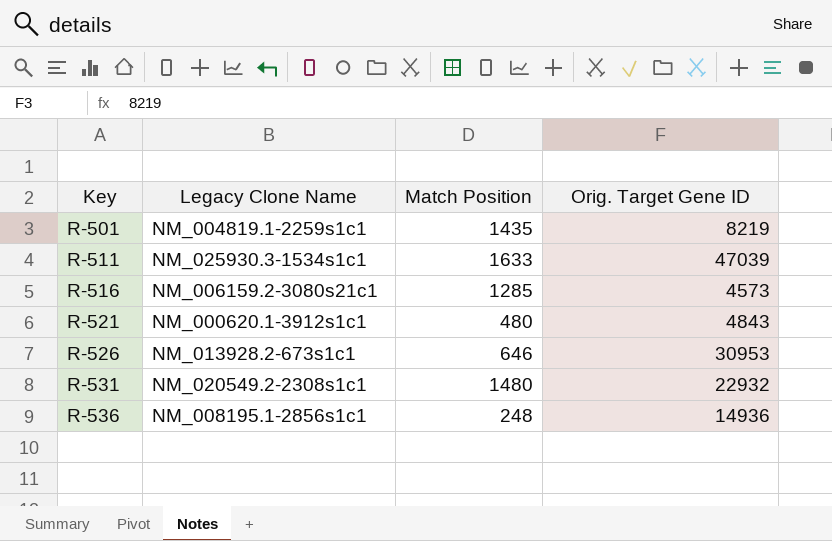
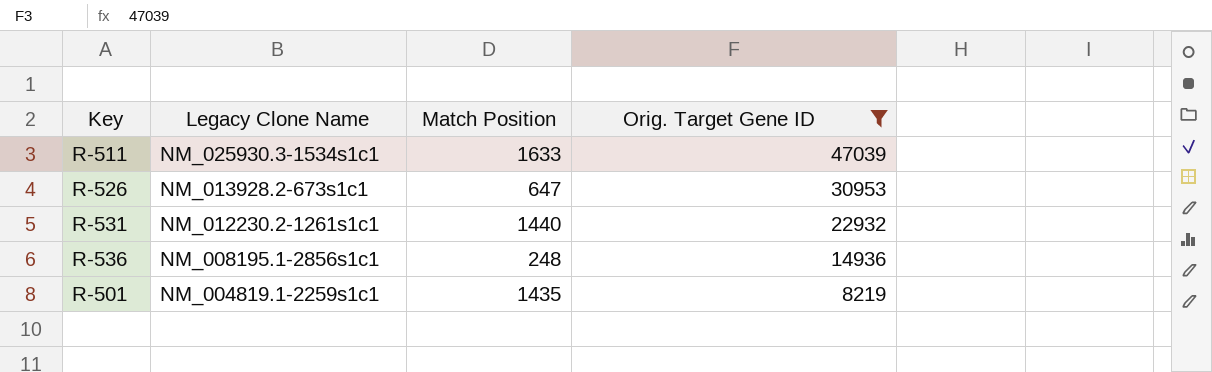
filter: none -> Orig. Target Gene ID >= 8219
row order: Key ascending -> Legacy Clone Name descending
R-526 | Match Position: 646 -> 647
R-531 | Legacy Clone Name: NM_020549.2-2308s1c1 -> NM_012230.2-1261s1c1
R-531 | Match Position: 1480 -> 1440

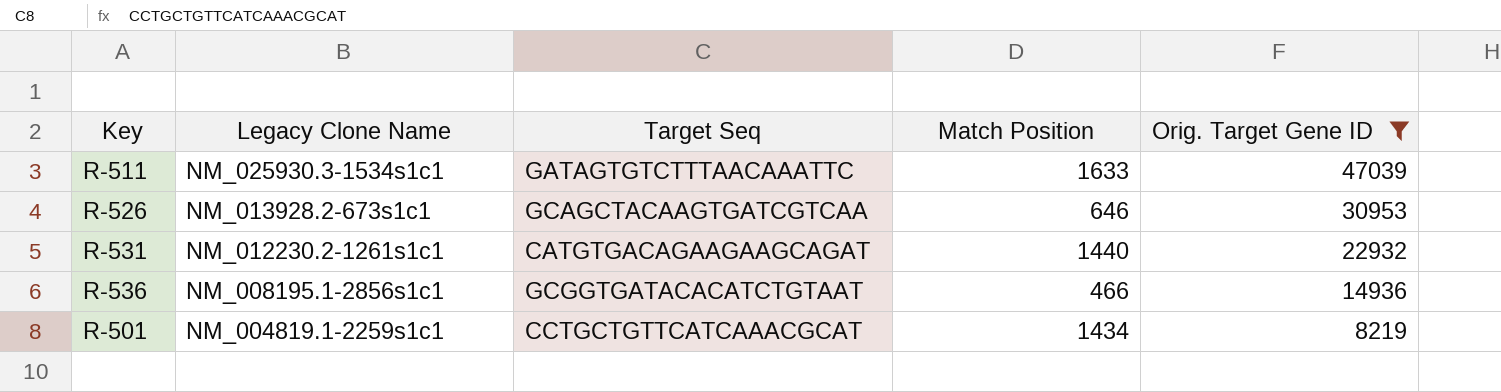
column Target Seq | position: none -> 3
R-526 | Match Position: 647 -> 646
R-536 | Match Position: 248 -> 466
R-501 | Match Position: 1435 -> 1434

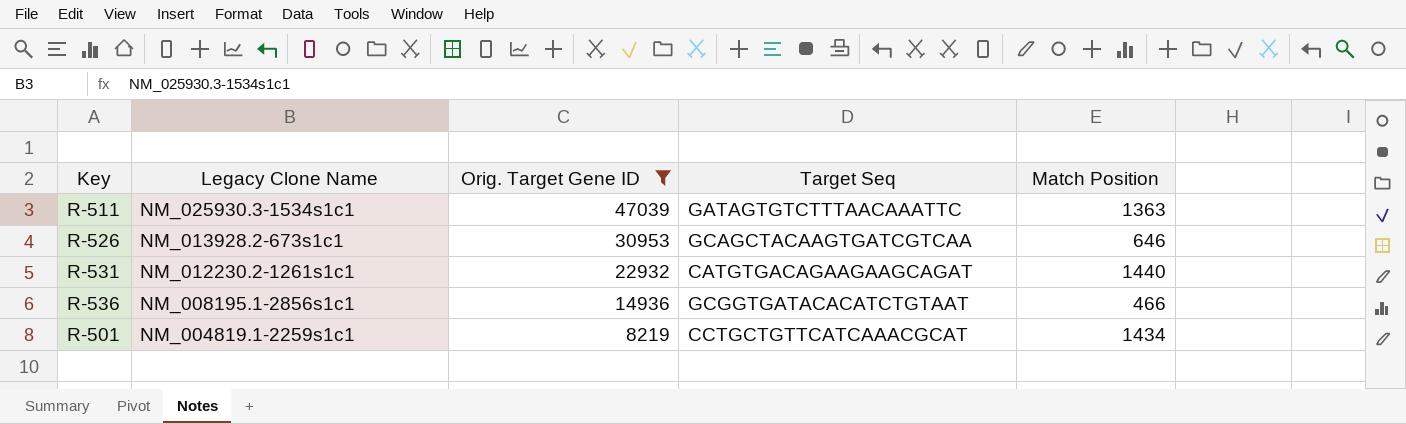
column Orig. Target Gene ID | position: 5 -> 3
R-511 | Match Position: 1633 -> 1363

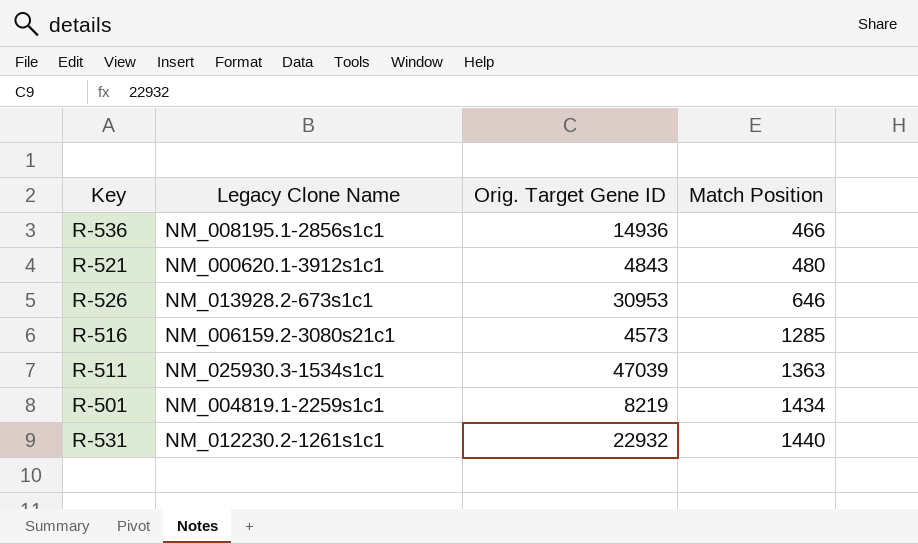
filter: Orig. Target Gene ID >= 8219 -> none
row order: Legacy Clone Name descending -> Match Position ascending
column Target Seq | position: 4 -> none

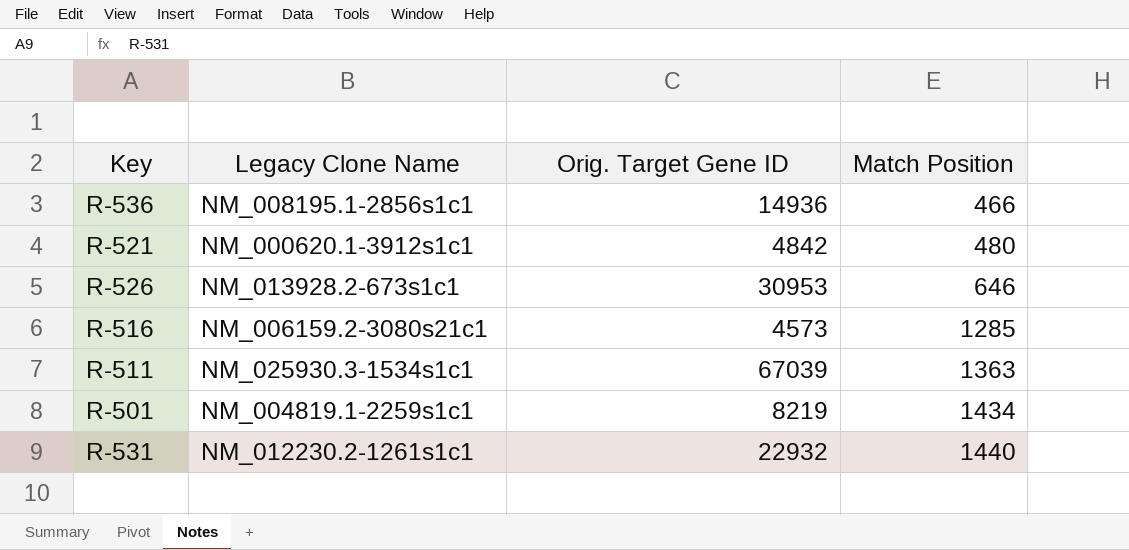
R-521 | Orig. Target Gene ID: 4843 -> 4842
R-511 | Orig. Target Gene ID: 47039 -> 67039

